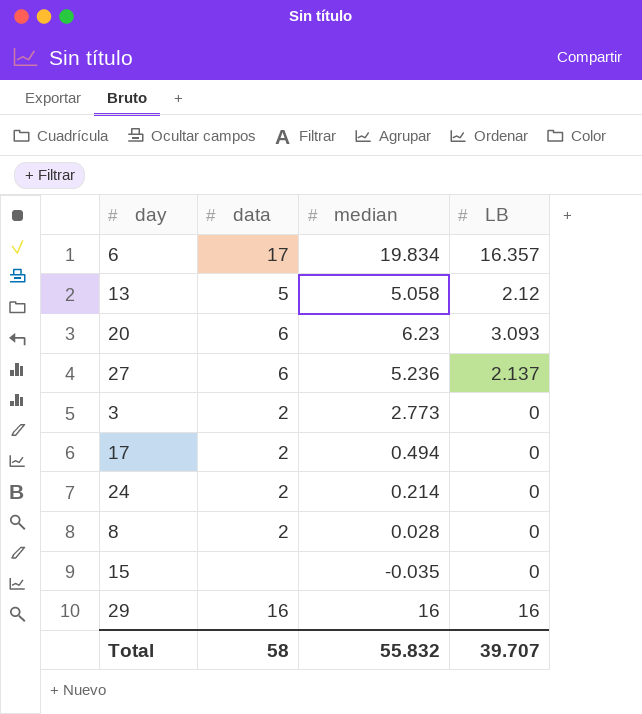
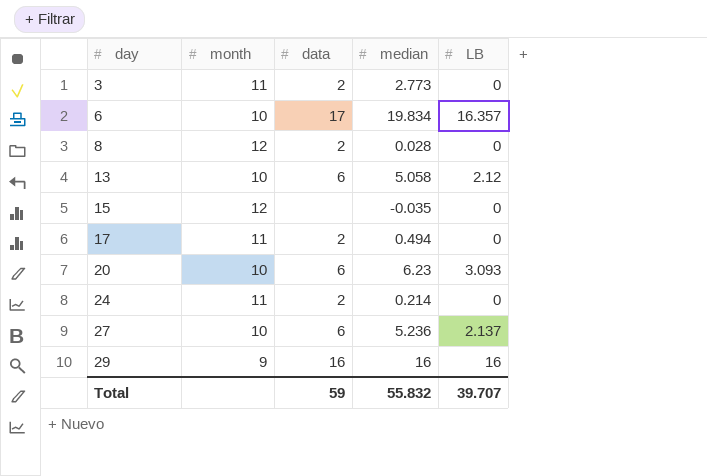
row order: none -> day ascending
column month | position: none -> 2
13 | data: 5 -> 6
Total | data: 58 -> 59

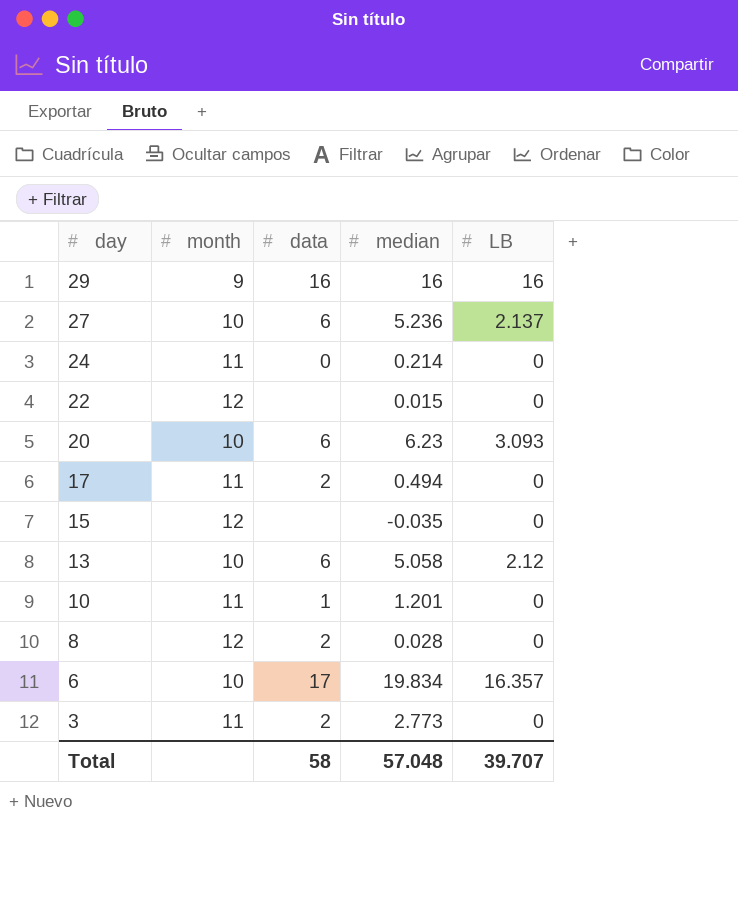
row order: day ascending -> day descending
24 | data: 2 -> 0
row 22: none -> 12 | none | 0.015 | 0
row 10: none -> 11 | 1 | 1.201 | 0
Total | data: 59 -> 58
Total | median: 55.832 -> 57.048

